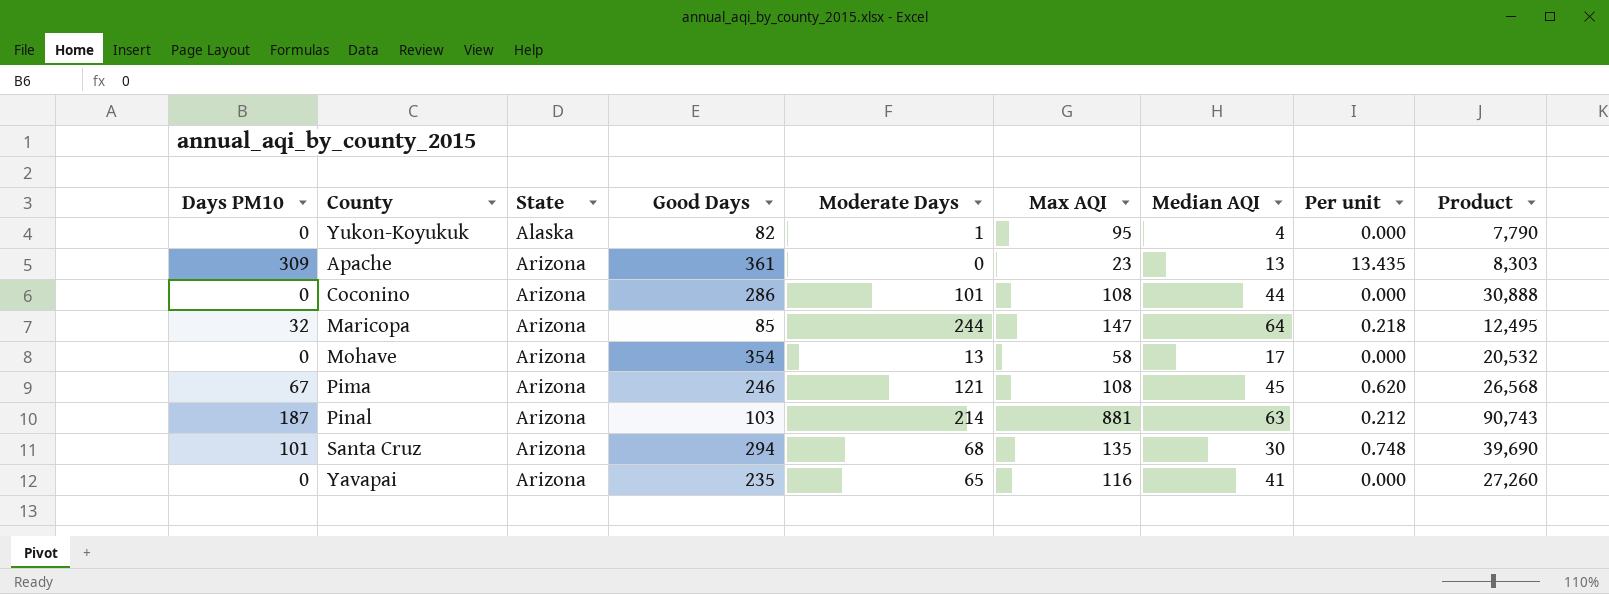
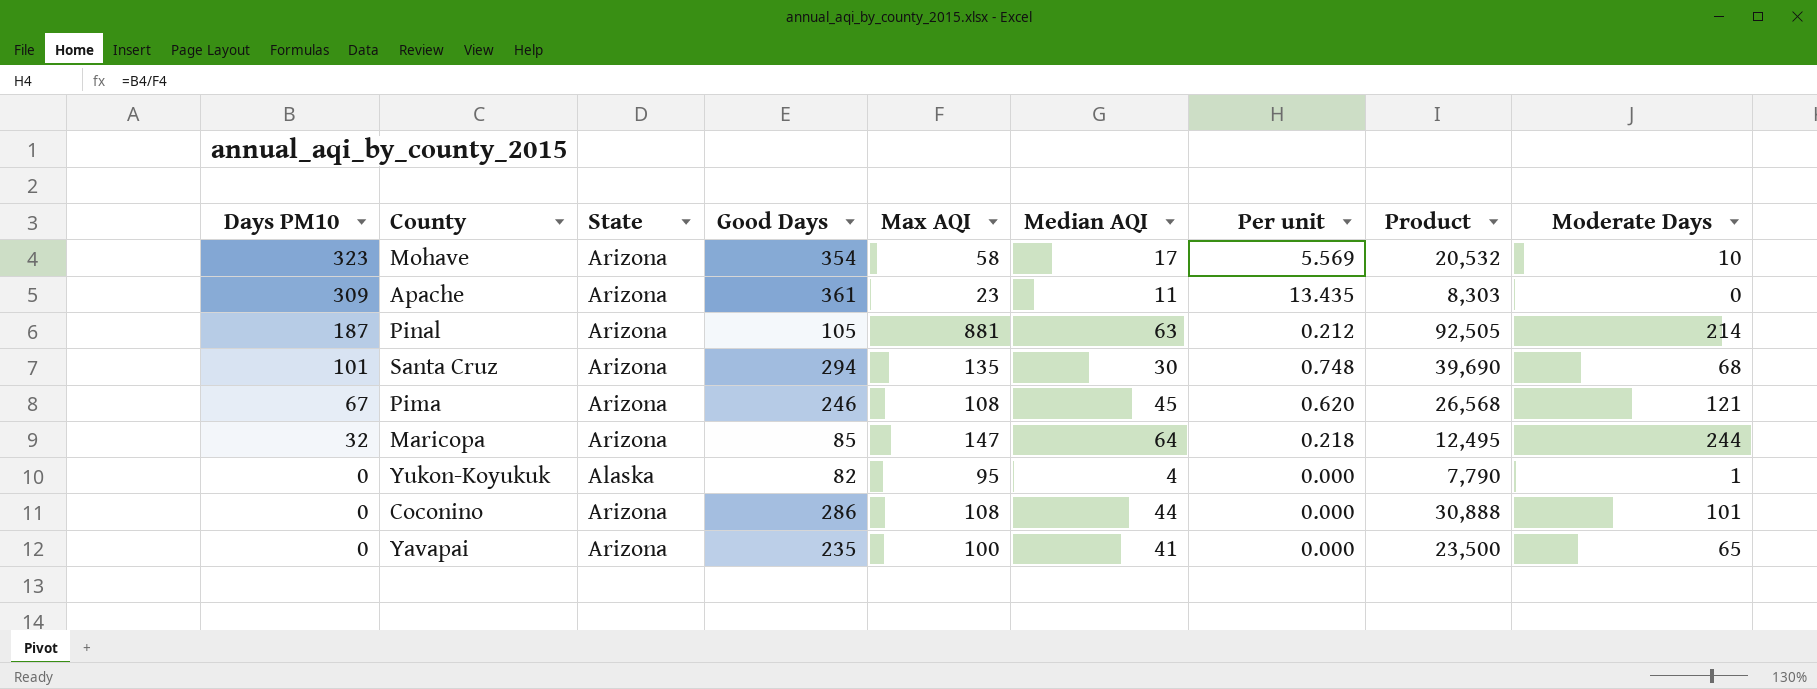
row order: State ascending -> Days PM10 descending
column Moderate Days | position: 5 -> 9
Mohave | Days PM10: 0 -> 323
Mohave | Per unit: 0.000 -> 5.569
Mohave | Moderate Days: 13 -> 10
Apache | Median AQI: 13 -> 11
Pinal | Good Days: 103 -> 105
Pinal | Product: 90,743 -> 92,505
Yavapai | Max AQI: 116 -> 100
Yavapai | Product: 27,260 -> 23,500

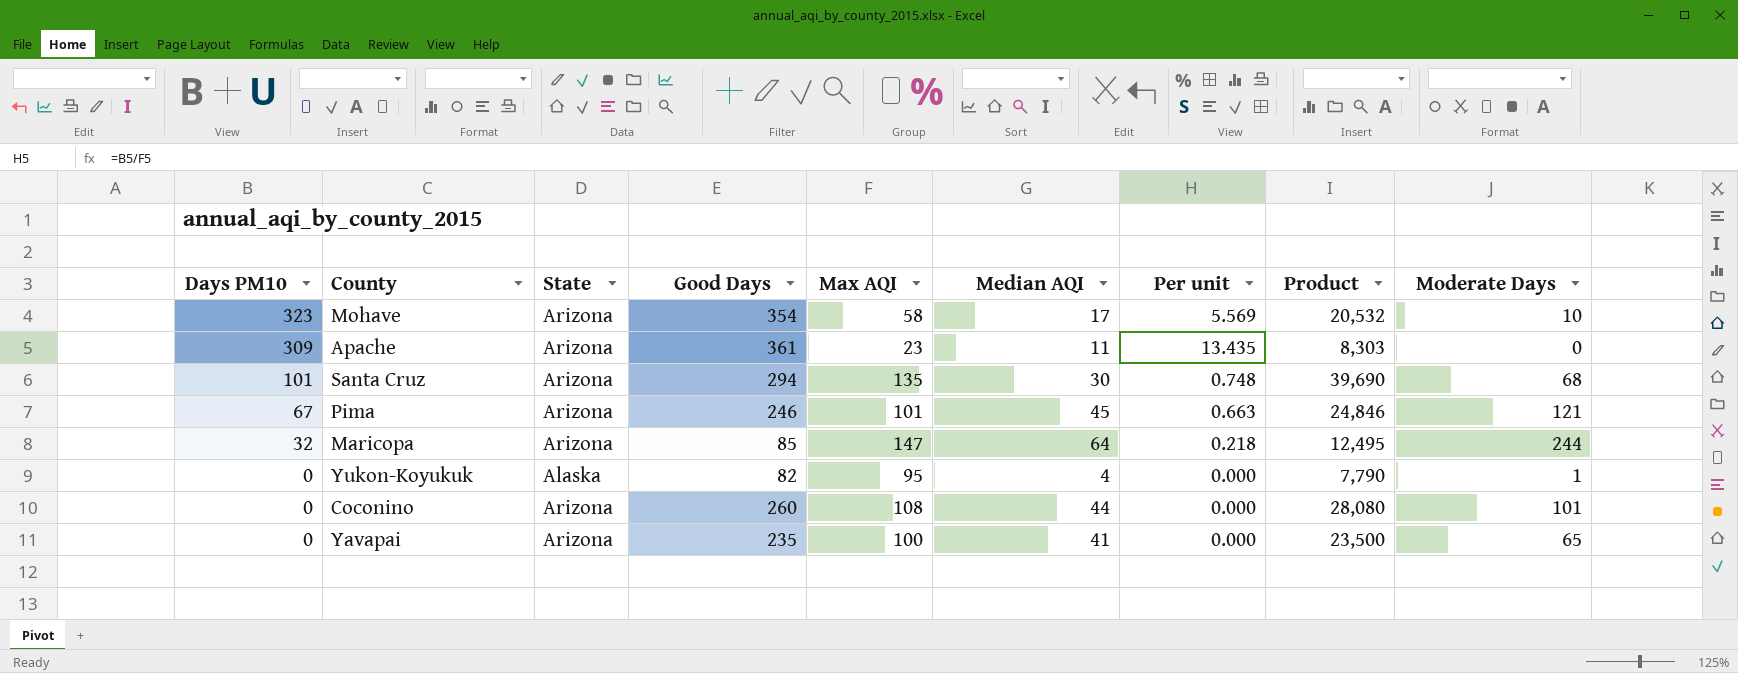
row Pinal: 187 | Arizona | 105 | 881 | 63 | 0.212 | 92,505 | 214 -> none
Pima | Max AQI: 108 -> 101
Pima | Per unit: 0.620 -> 0.663
Pima | Product: 26,568 -> 24,846
Coconino | Good Days: 286 -> 260
Coconino | Product: 30,888 -> 28,080

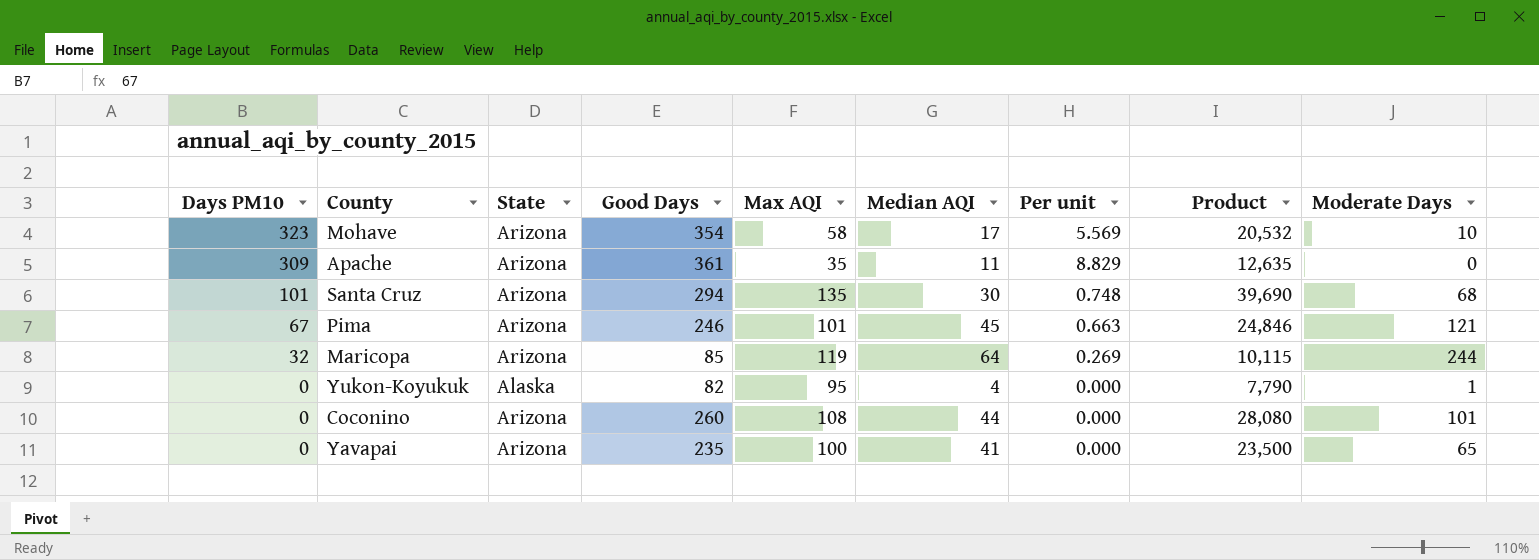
Apache | Max AQI: 23 -> 35
Apache | Per unit: 13.435 -> 8.829
Apache | Product: 8,303 -> 12,635
Maricopa | Max AQI: 147 -> 119
Maricopa | Per unit: 0.218 -> 0.269
Maricopa | Product: 12,495 -> 10,115

